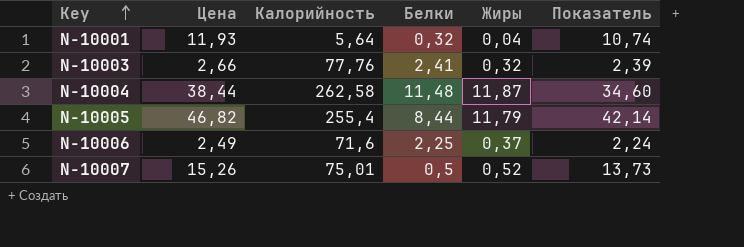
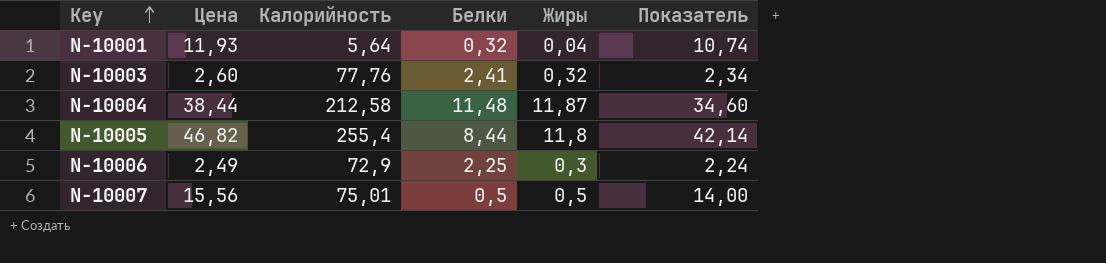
N-10003 | Цена: 2,66 -> 2,60
N-10003 | Показатель: 2,39 -> 2,34
N-10004 | Калорийность: 262,58 -> 212,58
N-10005 | Жиры: 11,79 -> 11,8
N-10006 | Калорийность: 71,6 -> 72,9
N-10006 | Жиры: 0,37 -> 0,3
N-10007 | Цена: 15,26 -> 15,56
N-10007 | Жиры: 0,52 -> 0,5
N-10007 | Показатель: 13,73 -> 14,00

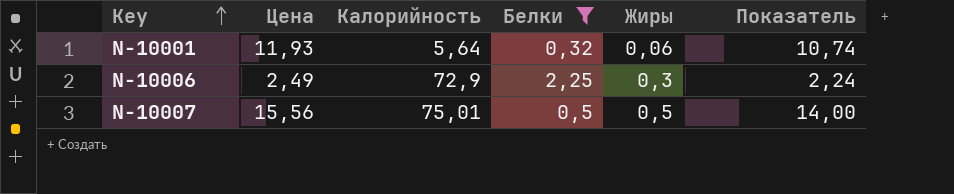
filter: none -> Белки <= 2,25
N-10001 | Жиры: 0,04 -> 0,06

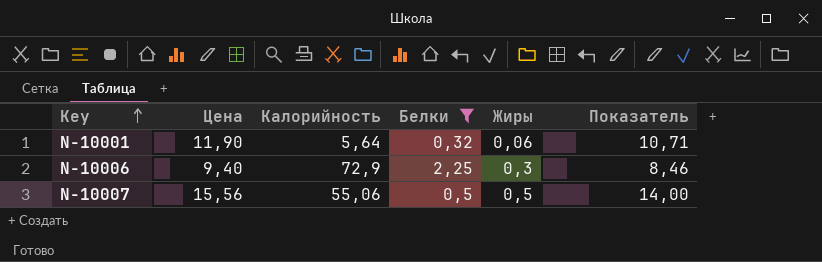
N-10001 | Цена: 11,93 -> 11,90
N-10001 | Показатель: 10,74 -> 10,71
N-10006 | Цена: 2,49 -> 9,40
N-10006 | Показатель: 2,24 -> 8,46
N-10007 | Калорийность: 75,01 -> 55,06

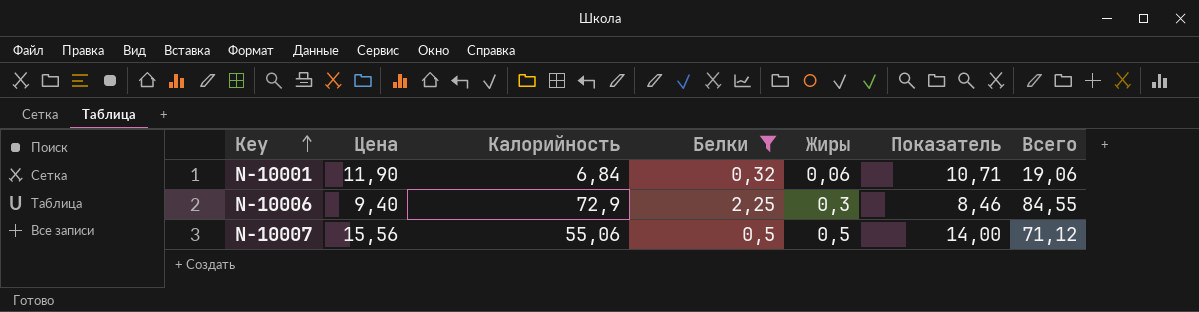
column Всего | formula: none -> [Цена] + [Калорийность] + [Белки]
N-10001 | Калорийность: 5,64 -> 6,84

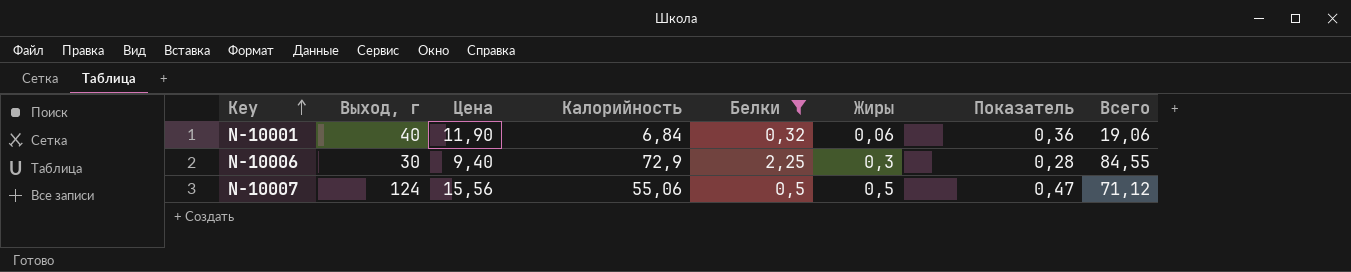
column Выход, г | position: none -> 2
column Показатель | formula: [Цена] * 0,9 -> [Цена] * 0,03

